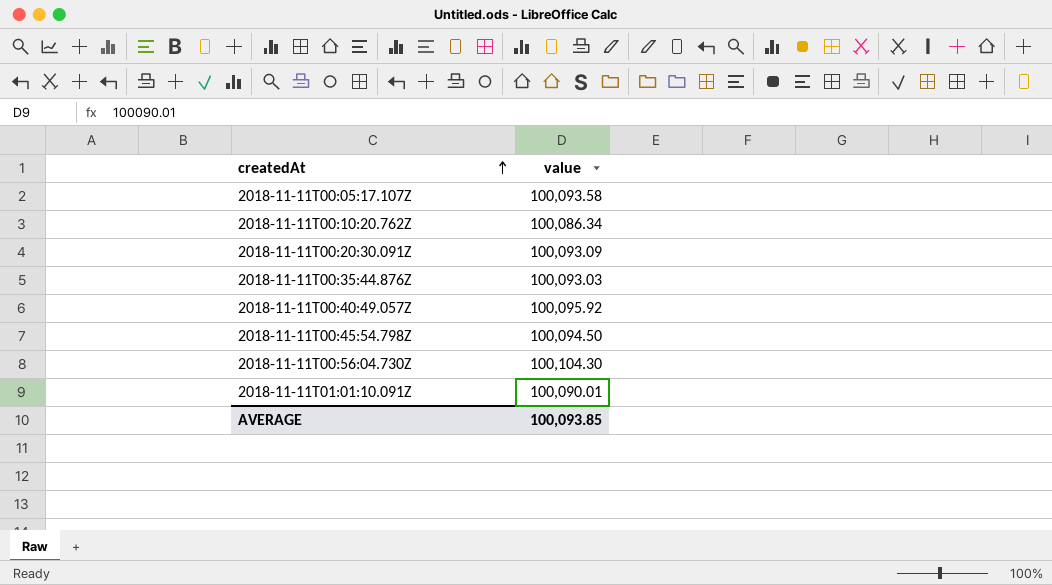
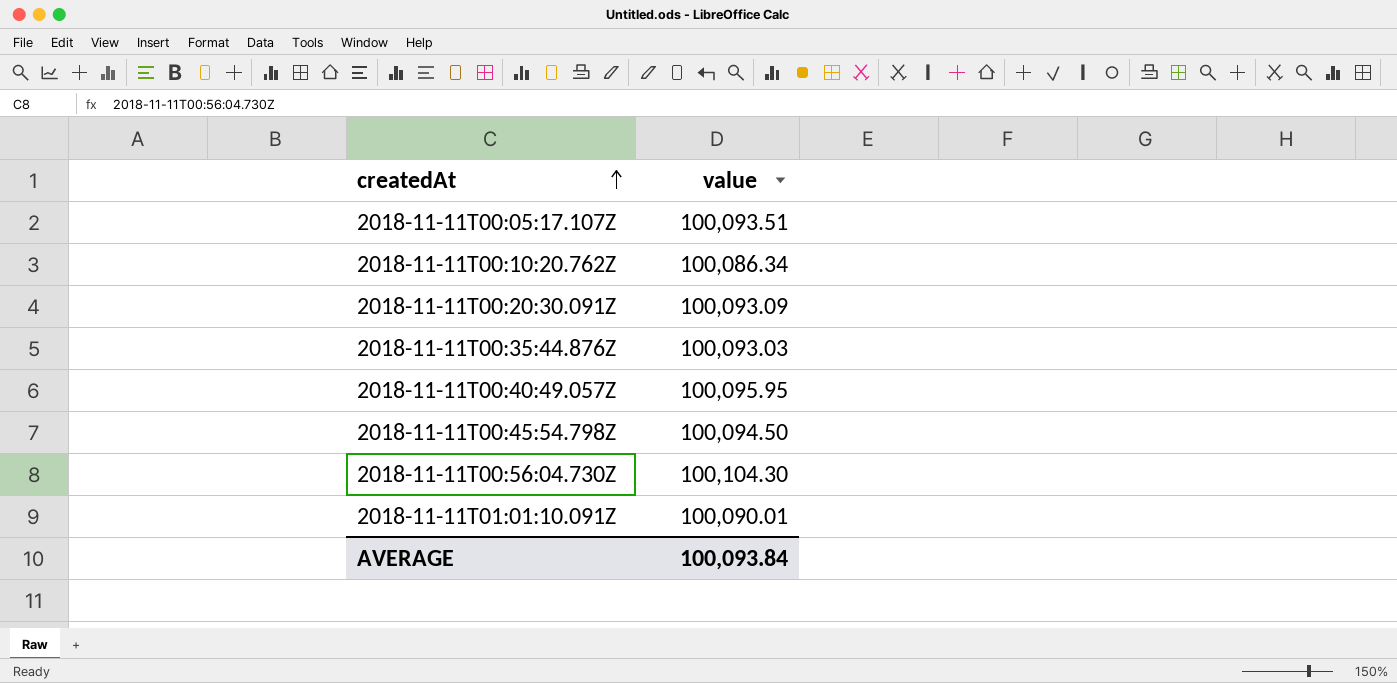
2018-11-11T00:05:17.107Z | value: 100,093.58 -> 100,093.51
2018-11-11T00:40:49.057Z | value: 100,095.92 -> 100,095.95
AVERAGE | value: 100,093.85 -> 100,093.84

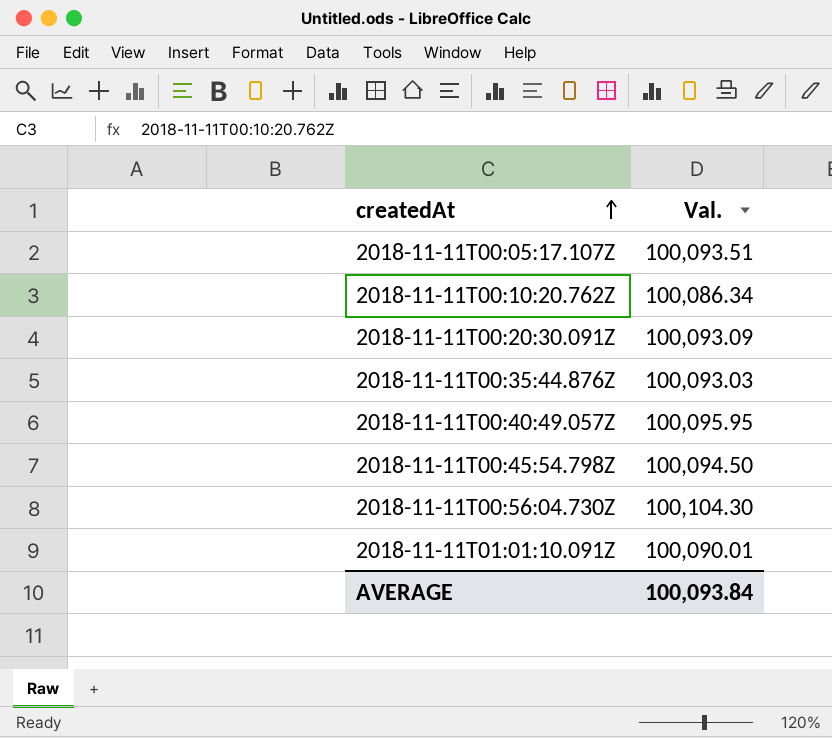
column name: value -> Val.

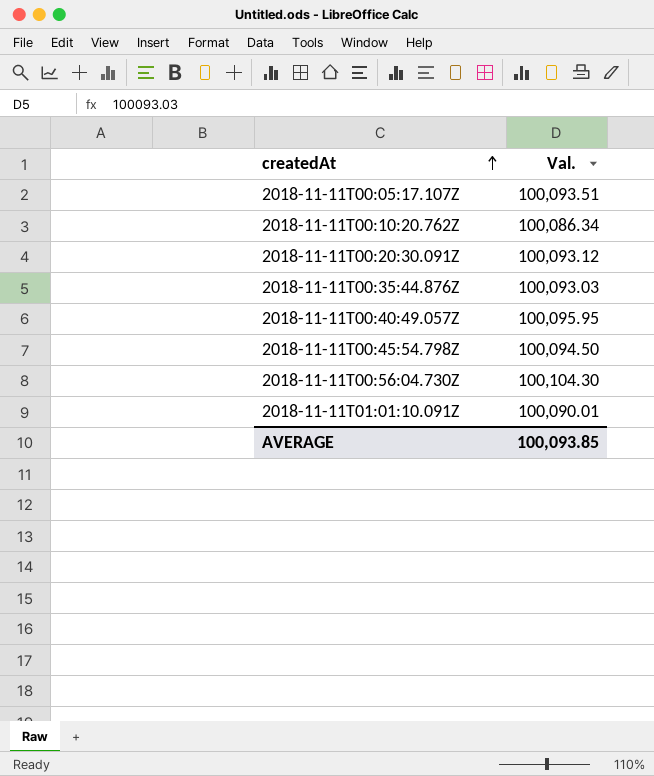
2018-11-11T00:20:30.091Z | Val.: 100,093.09 -> 100,093.12
AVERAGE | Val.: 100,093.84 -> 100,093.85

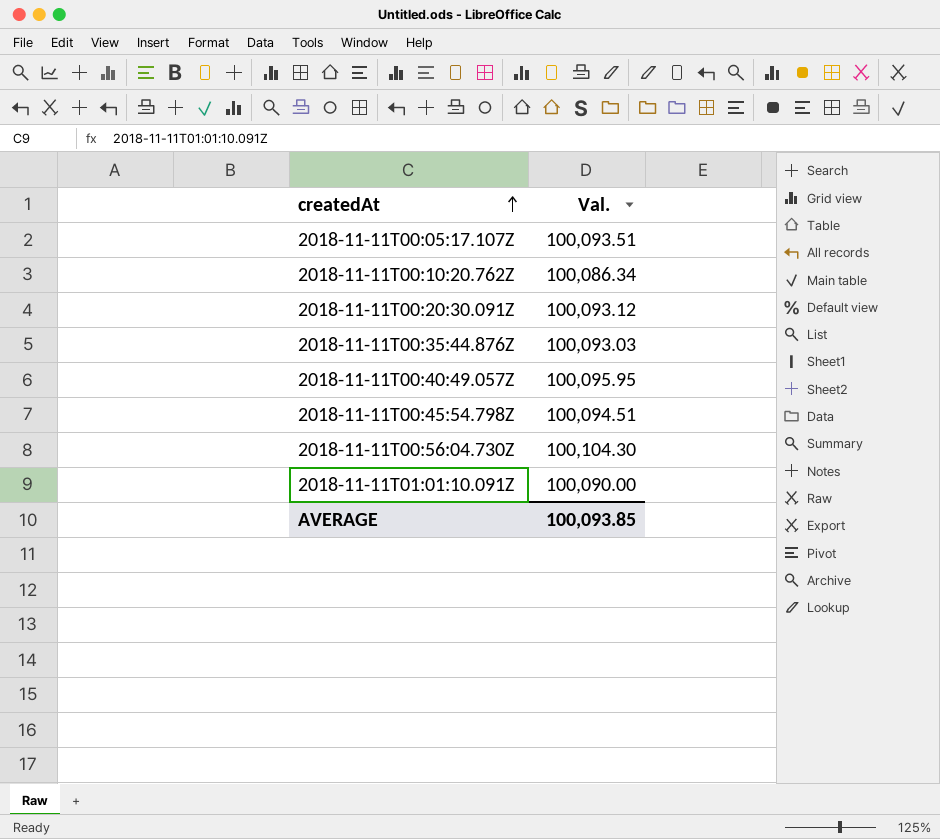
2018-11-11T00:45:54.798Z | Val.: 100,094.50 -> 100,094.51
2018-11-11T01:01:10.091Z | Val.: 100,090.01 -> 100,090.00

